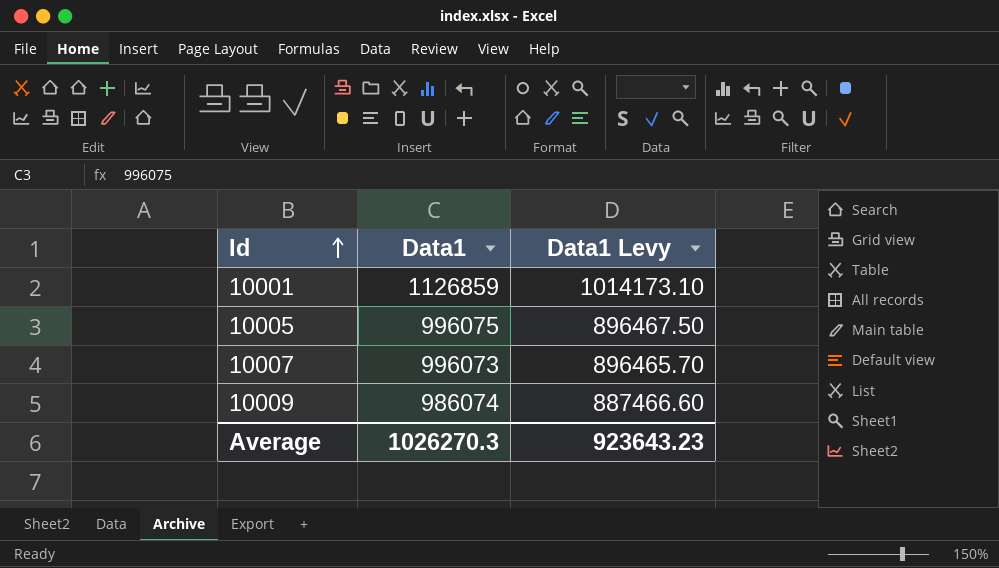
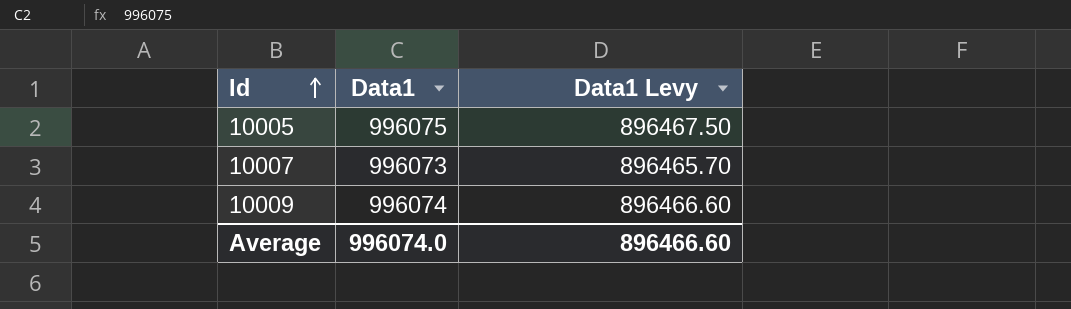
row 10001: 1126859 | 1014173.10 -> none
10009 | Data1: 986074 -> 996074
10009 | Data1 Levy: 887466.60 -> 896466.60
Average | Data1: 1026270.3 -> 996074.0
Average | Data1 Levy: 923643.23 -> 896466.60

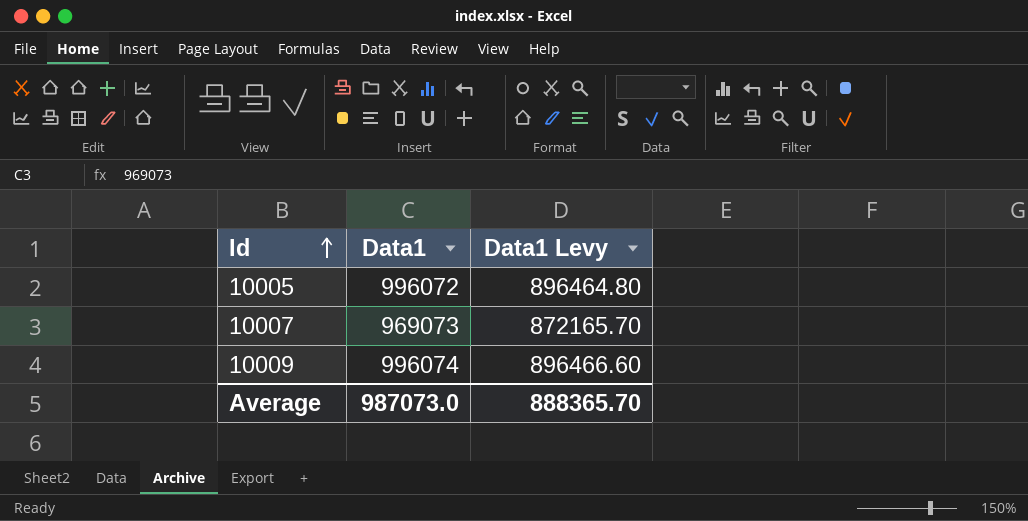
10005 | Data1: 996075 -> 996072
10005 | Data1 Levy: 896467.50 -> 896464.80
10007 | Data1: 996073 -> 969073
10007 | Data1 Levy: 896465.70 -> 872165.70
Average | Data1: 996074.0 -> 987073.0
Average | Data1 Levy: 896466.60 -> 888365.70

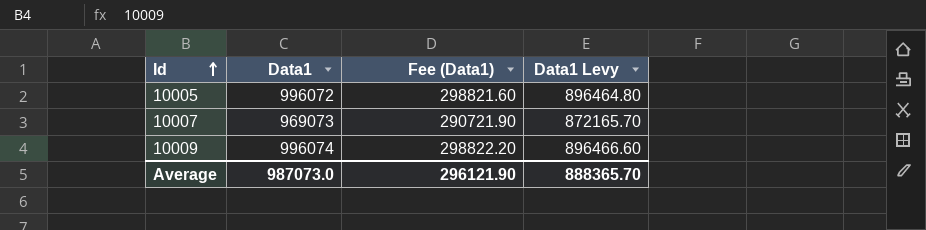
column Fee (Data1) | formula: none -> [Data1] * 0.3

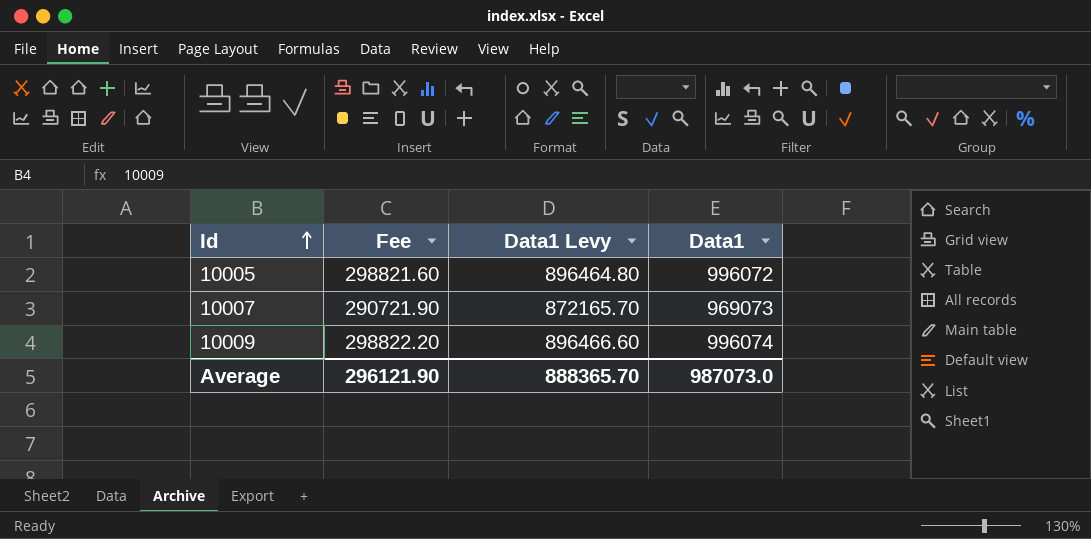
column name: Fee (Data1) -> Fee
column Data1 | position: 2 -> 4

